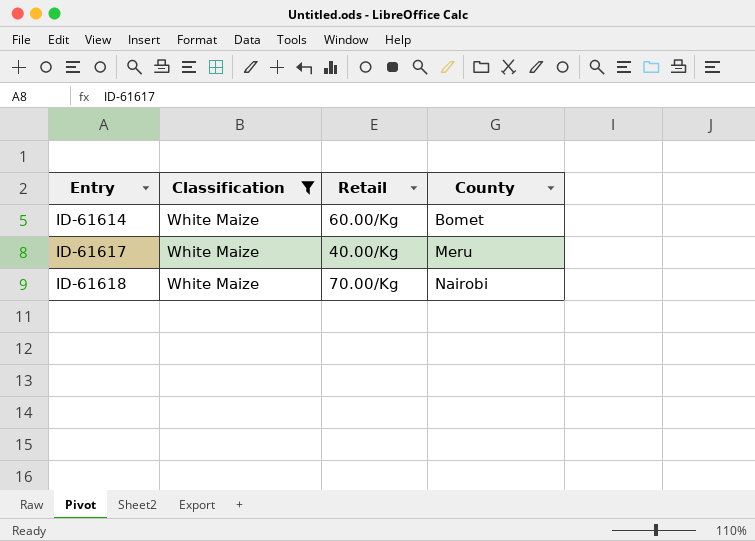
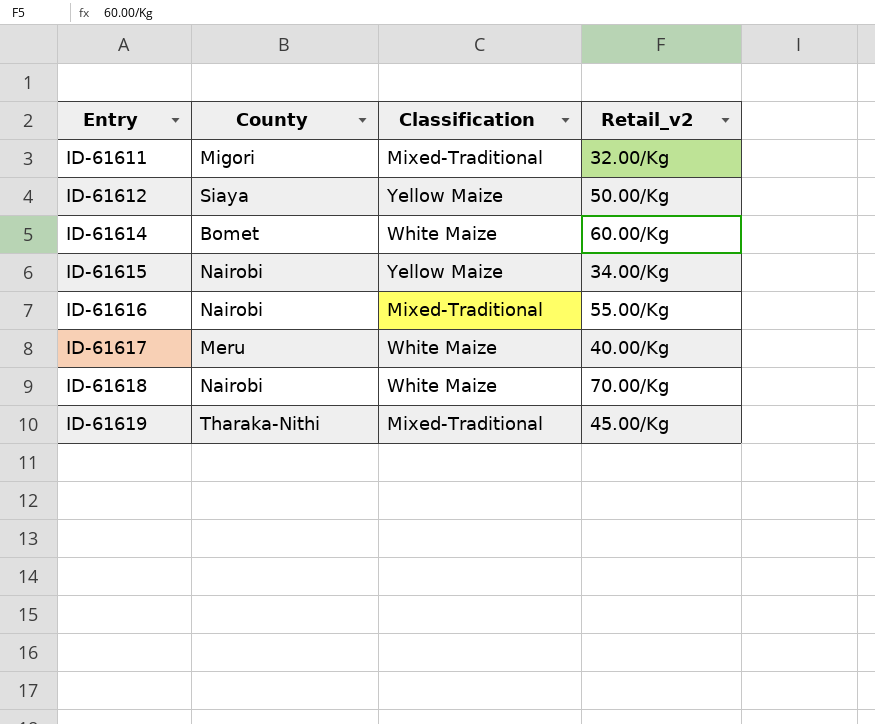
filter: Classification = White Maize -> none
column County | position: 4 -> 2
column name: Retail -> Retail_v2

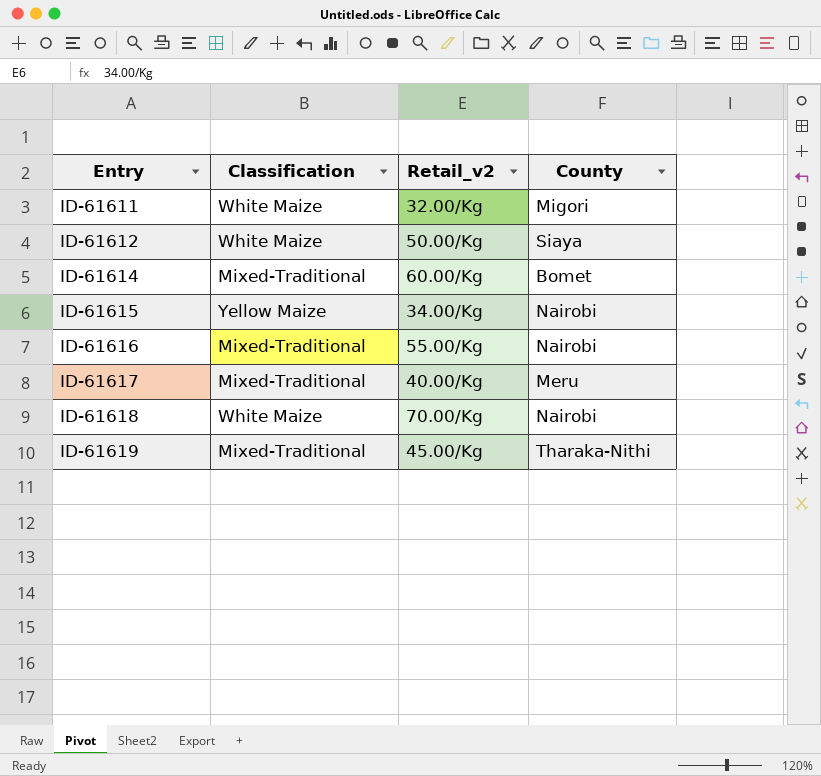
column County | position: 2 -> 4
ID-61611 | Classification: Mixed-Traditional -> White Maize
ID-61612 | Classification: Yellow Maize -> White Maize
ID-61614 | Classification: White Maize -> Mixed-Traditional
ID-61617 | Classification: White Maize -> Mixed-Traditional

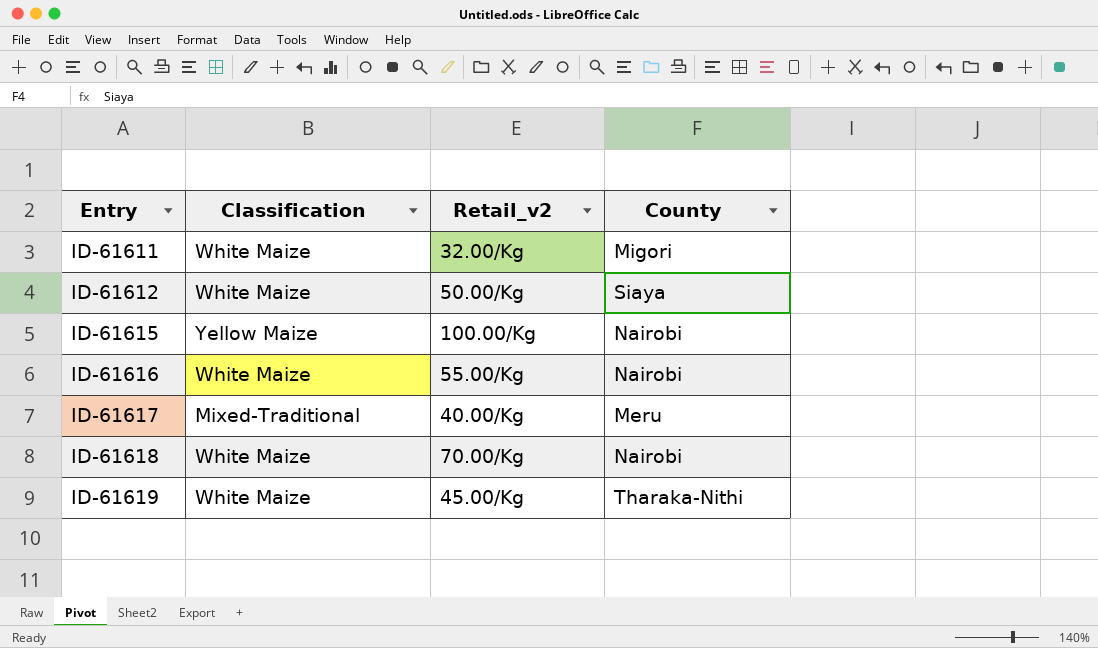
row ID-61614: Mixed-Traditional | 60.00/Kg | Bomet -> none
ID-61615 | Retail_v2: 34.00/Kg -> 100.00/Kg
ID-61616 | Classification: Mixed-Traditional -> White Maize
ID-61619 | Classification: Mixed-Traditional -> White Maize

